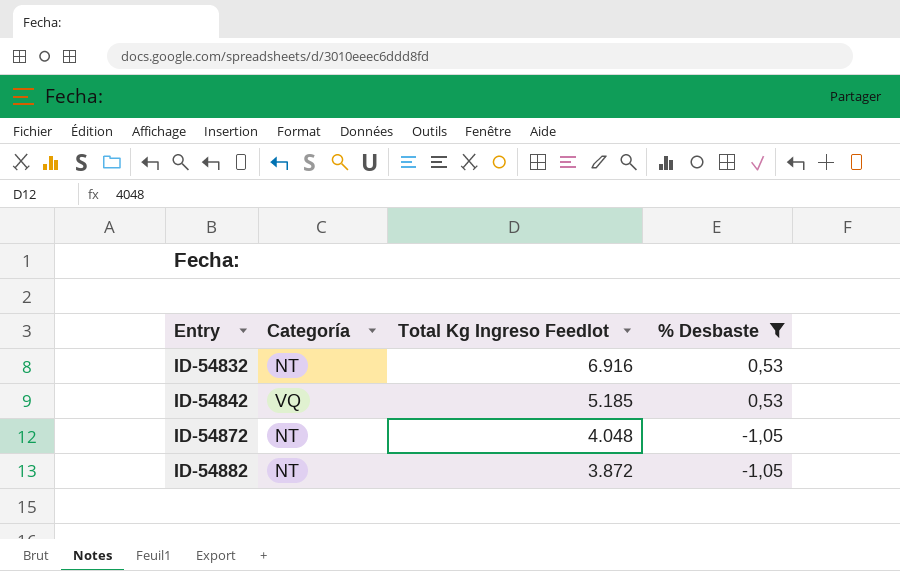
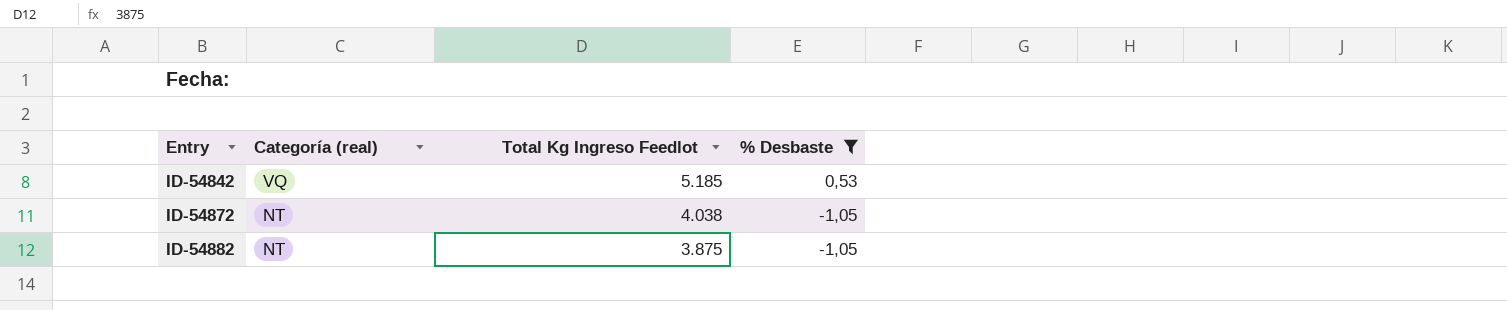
column name: Categoría -> Categoría (real)
row ID-54832: NT | 6.916 | 0,53 -> none
ID-54872 | Total Kg Ingreso Feedlot: 4.048 -> 4.038
ID-54882 | Total Kg Ingreso Feedlot: 3.872 -> 3.875

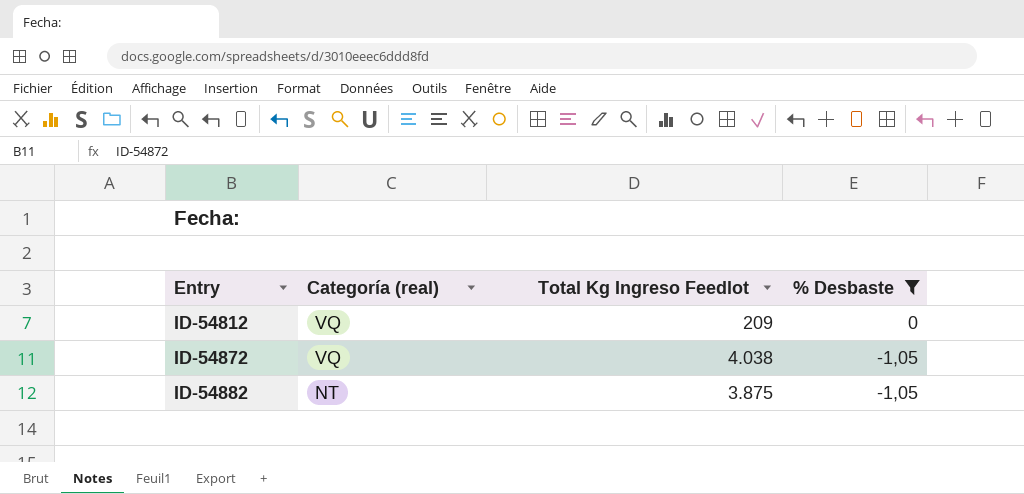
row ID-54842: VQ | 5.185 | 0,53 -> none
row ID-54812: none -> VQ | 209 | 0
ID-54872 | Categoría (real): NT -> VQ

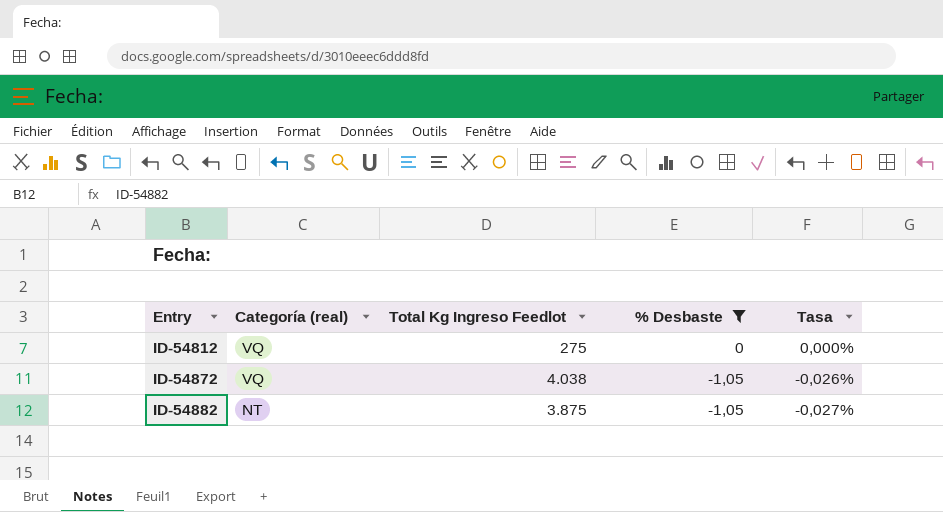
column Tasa | formula: none -> [% Desbaste] / [Total Kg Ingreso Feedlot]
ID-54812 | Total Kg Ingreso Feedlot: 209 -> 275

